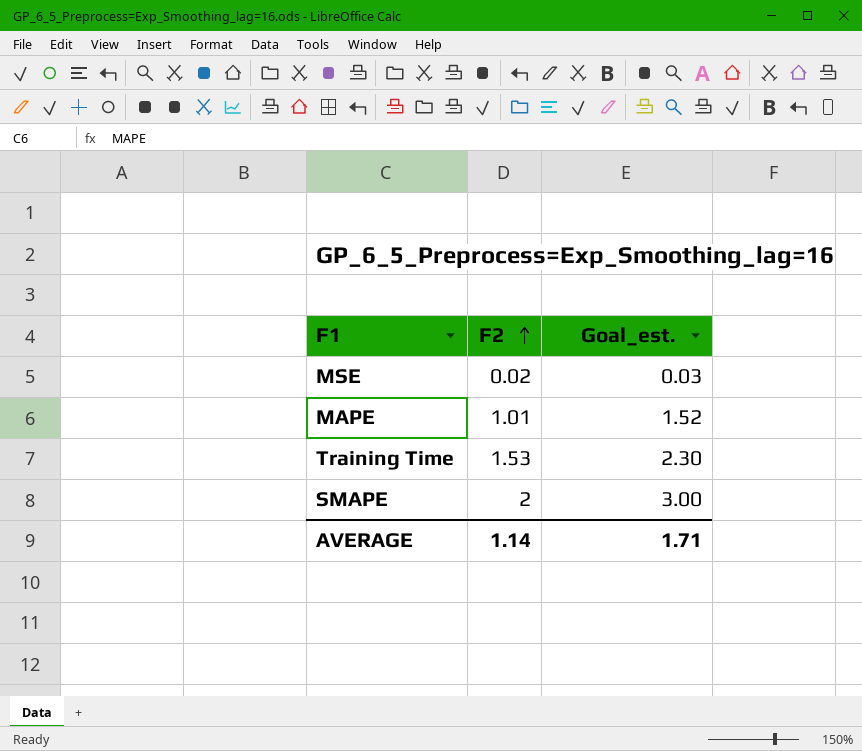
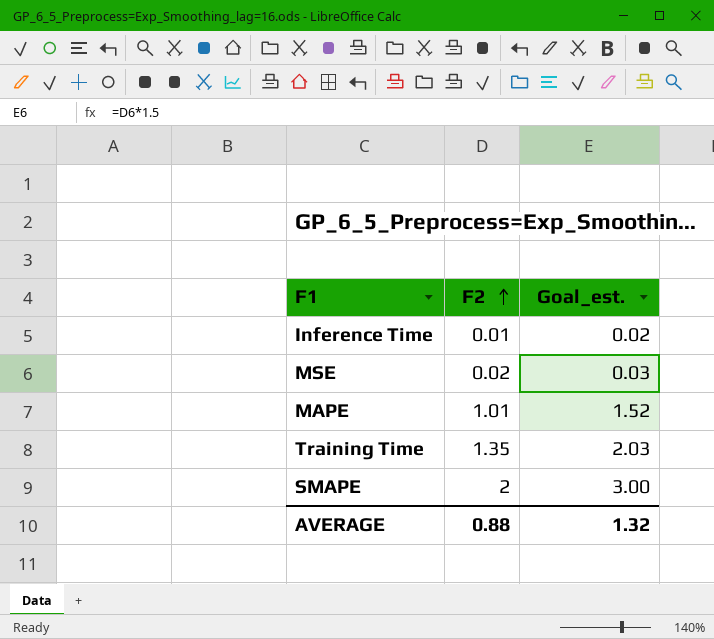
row Inference Time: none -> 0.01 | 0.02
Training Time | F2: 1.53 -> 1.35
Training Time | Goal_est.: 2.30 -> 2.03
AVERAGE | F2: 1.14 -> 0.88
AVERAGE | Goal_est.: 1.71 -> 1.32

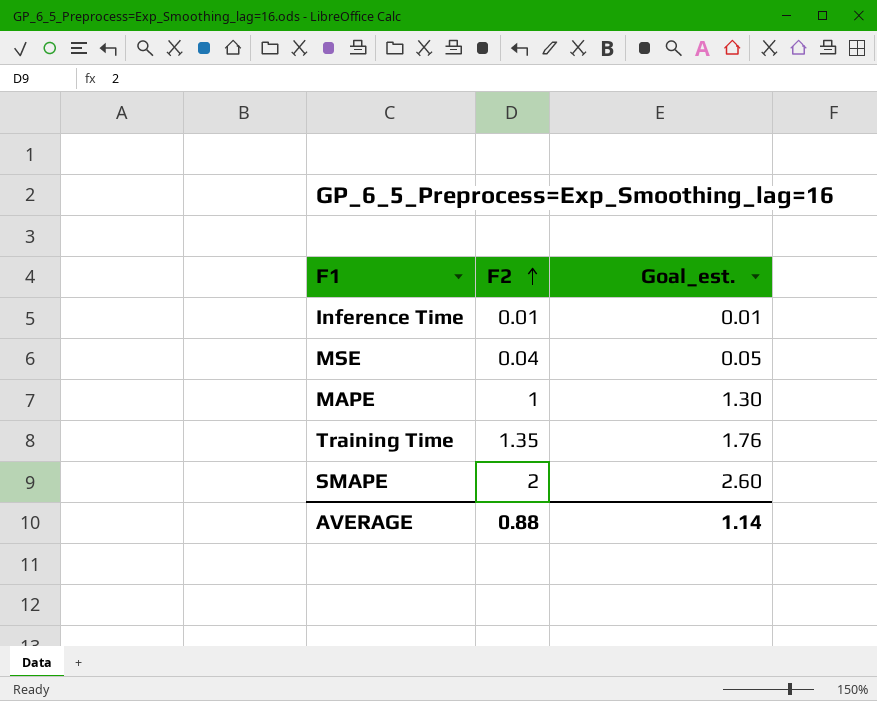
column Goal_est. | formula: [F2] * 1.5 -> [F2] * 1.3
MSE | F2: 0.02 -> 0.04
MAPE | F2: 1.01 -> 1
AVERAGE | Goal_est.: 1.32 -> 1.14

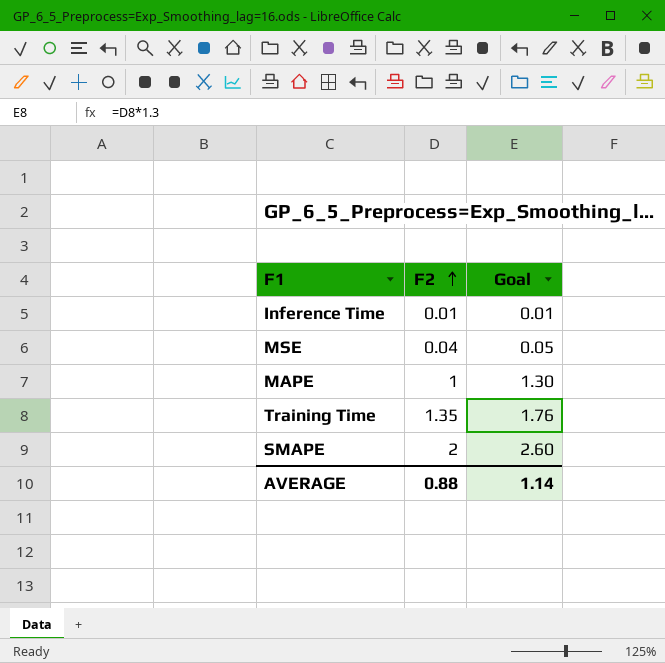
column name: Goal_est. -> Goal

